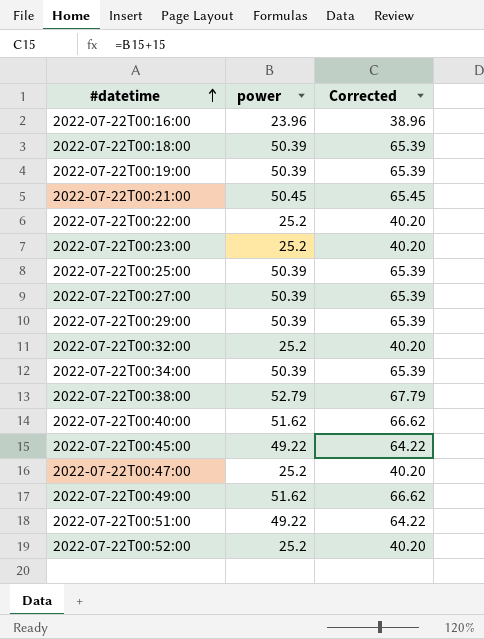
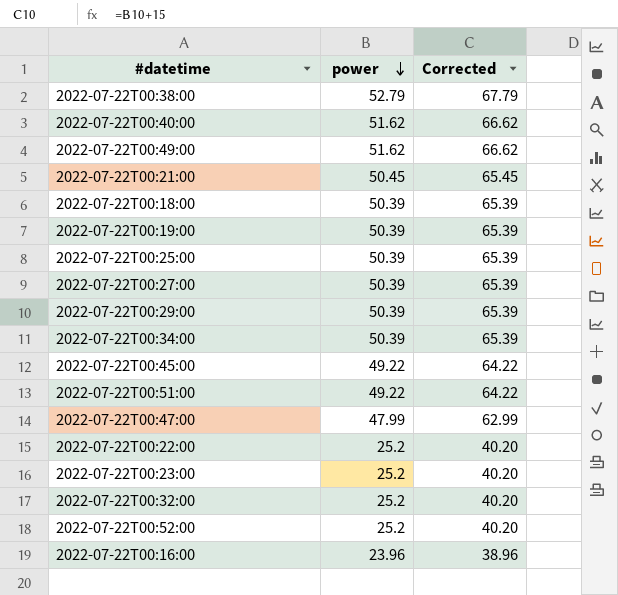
row order: #datetime ascending -> power descending
2022-07-22T00:47:00 | power: 25.2 -> 47.99
2022-07-22T00:47:00 | Corrected: 40.20 -> 62.99

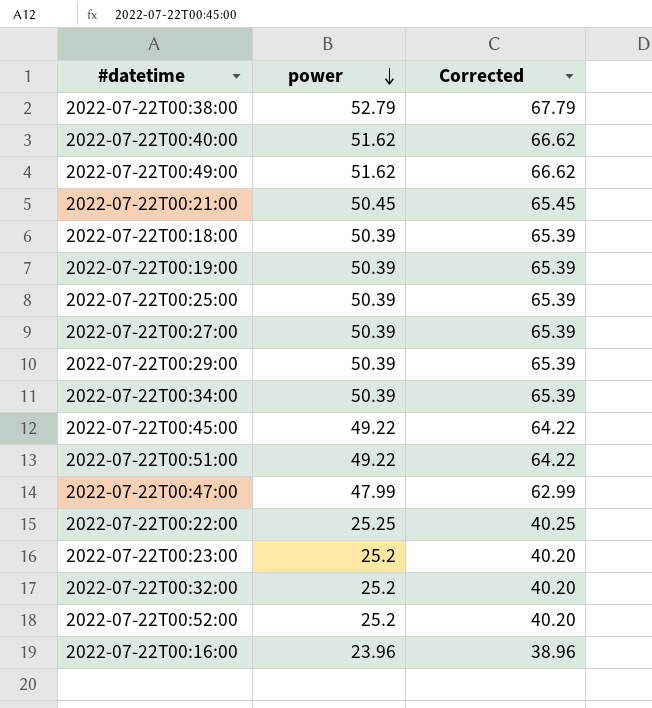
2022-07-22T00:22:00 | power: 25.2 -> 25.25
2022-07-22T00:22:00 | Corrected: 40.20 -> 40.25

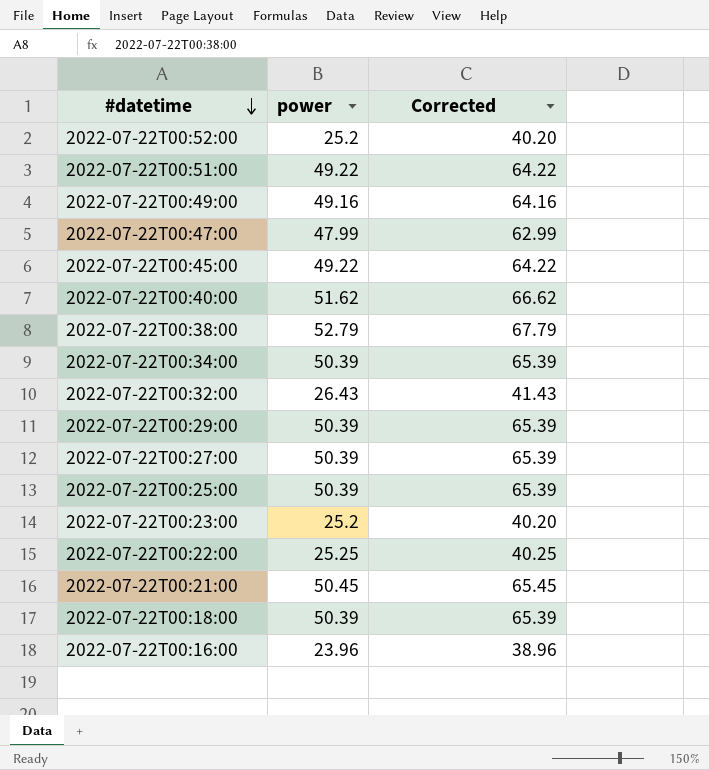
row order: power descending -> #datetime descending
row 2022-07-22T00:19:00: 50.39 | 65.39 -> none
2022-07-22T00:49:00 | power: 51.62 -> 49.16
2022-07-22T00:49:00 | Corrected: 66.62 -> 64.16
2022-07-22T00:32:00 | power: 25.2 -> 26.43
2022-07-22T00:32:00 | Corrected: 40.20 -> 41.43

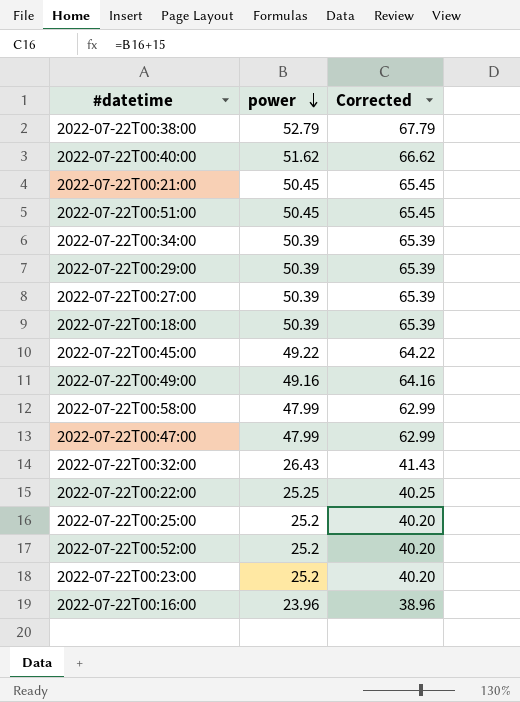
row order: #datetime descending -> power descending
2022-07-22T00:51:00 | power: 49.22 -> 50.45
2022-07-22T00:51:00 | Corrected: 64.22 -> 65.45
row 2022-07-22T00:58:00: none -> 47.99 | 62.99
2022-07-22T00:25:00 | power: 50.39 -> 25.2
2022-07-22T00:25:00 | Corrected: 65.39 -> 40.20

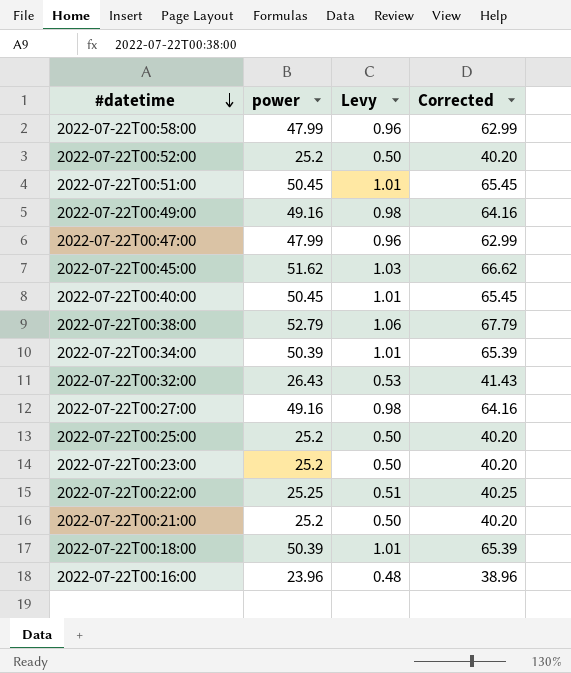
row order: power descending -> #datetime descending
column Levy | formula: none -> [power] * 0.02
row 2022-07-22T00:29:00: 50.39 | 65.39 -> none
2022-07-22T00:45:00 | power: 49.22 -> 51.62
2022-07-22T00:45:00 | Corrected: 64.22 -> 66.62
2022-07-22T00:40:00 | power: 51.62 -> 50.45
2022-07-22T00:40:00 | Corrected: 66.62 -> 65.45
2022-07-22T00:27:00 | power: 50.39 -> 49.16
2022-07-22T00:27:00 | Corrected: 65.39 -> 64.16
2022-07-22T00:21:00 | power: 50.45 -> 25.2
2022-07-22T00:21:00 | Corrected: 65.45 -> 40.20

